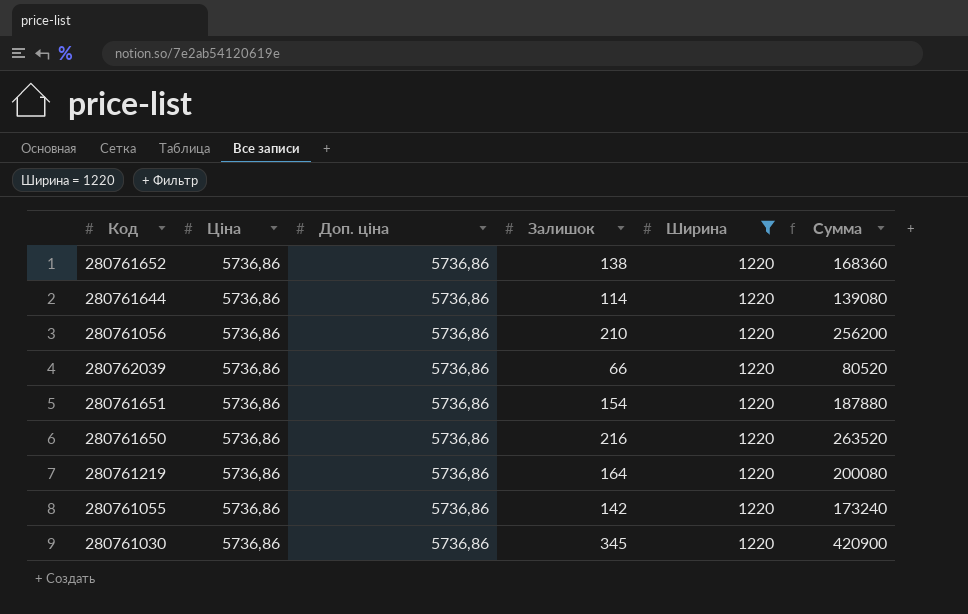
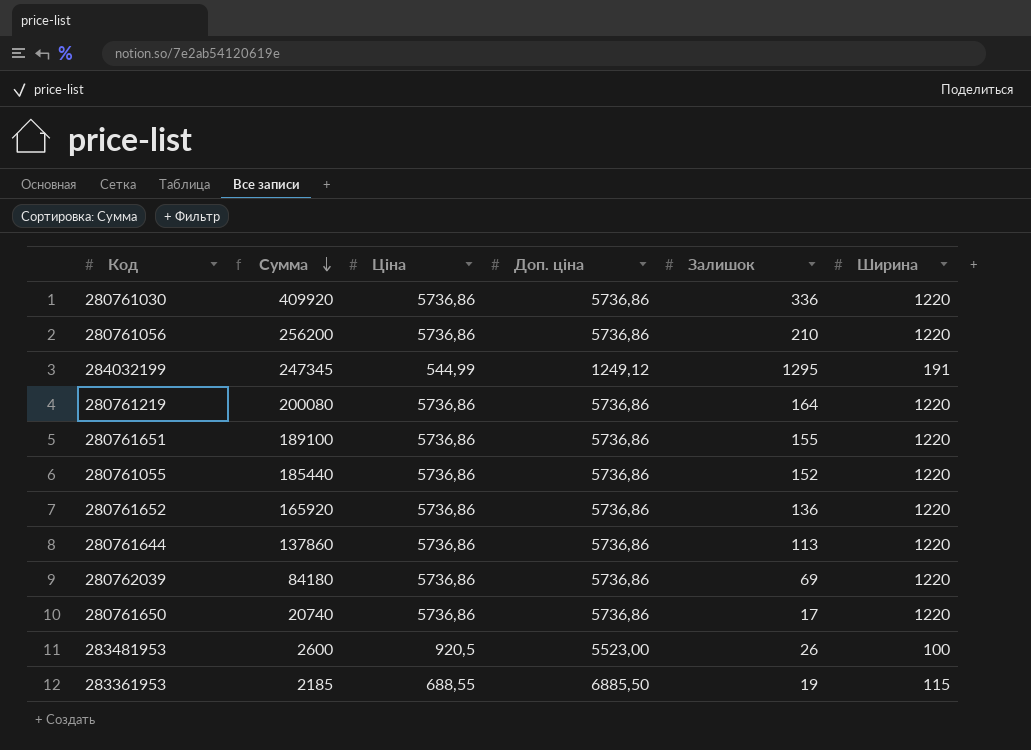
filter: Ширина = 1220 -> none
row order: none -> Сумма descending
column Сумма | position: 6 -> 2
280761030 | Сумма: 420900 -> 409920
280761030 | Залишок: 345 -> 336
280761651 | Сумма: 187880 -> 189100
280761651 | Залишок: 154 -> 155
280761055 | Сумма: 173240 -> 185440
280761055 | Залишок: 142 -> 152
280761652 | Сумма: 168360 -> 165920
280761652 | Залишок: 138 -> 136
280761644 | Сумма: 139080 -> 137860
280761644 | Залишок: 114 -> 113
280762039 | Сумма: 80520 -> 84180
280762039 | Залишок: 66 -> 69
280761650 | Сумма: 263520 -> 20740
280761650 | Залишок: 216 -> 17

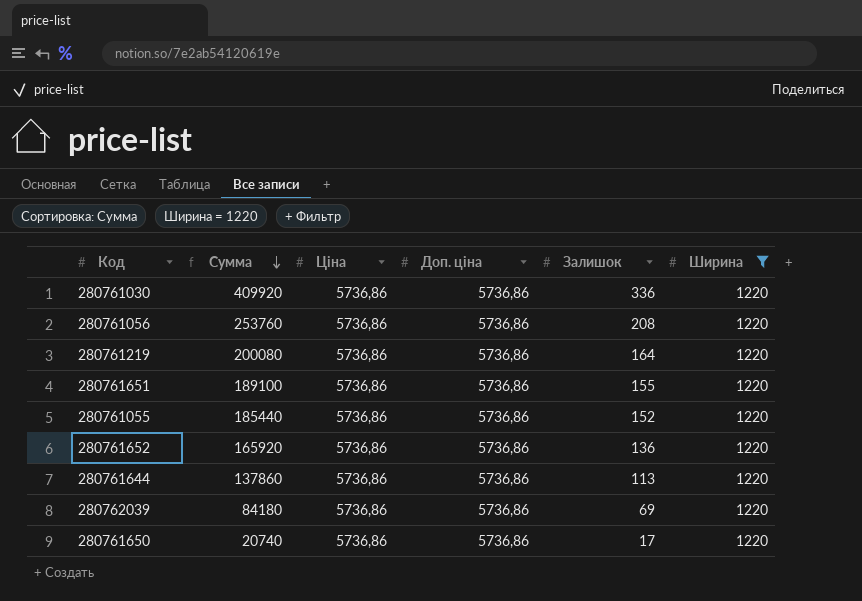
filter: none -> Ширина = 1220
280761056 | Сумма: 256200 -> 253760
280761056 | Залишок: 210 -> 208

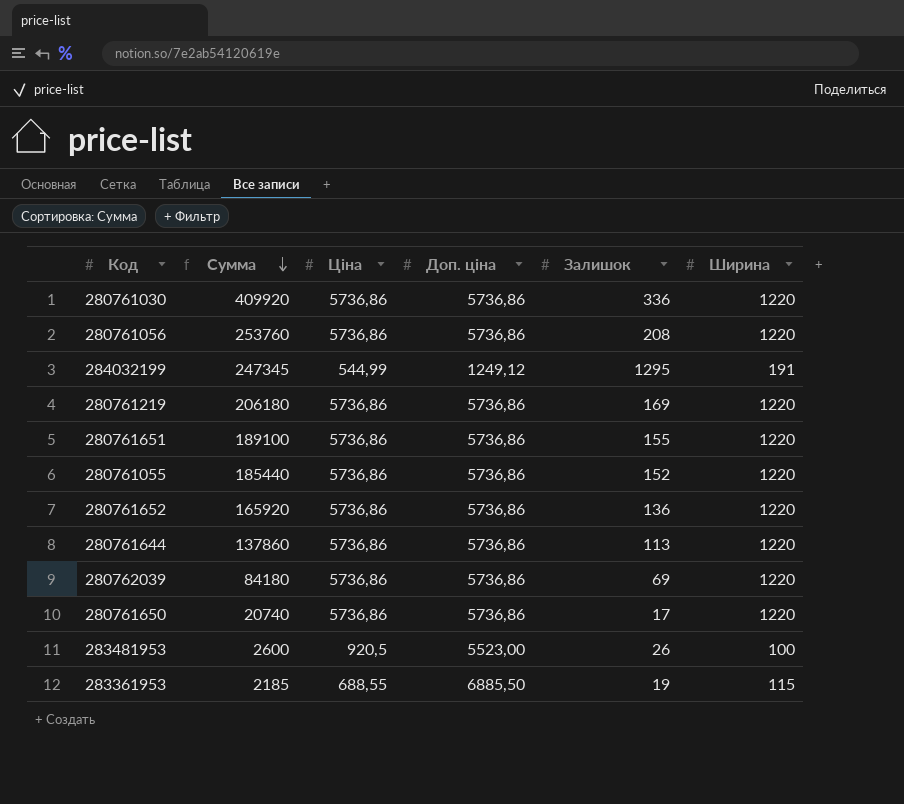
filter: Ширина = 1220 -> none
280761219 | Сумма: 200080 -> 206180
280761219 | Залишок: 164 -> 169

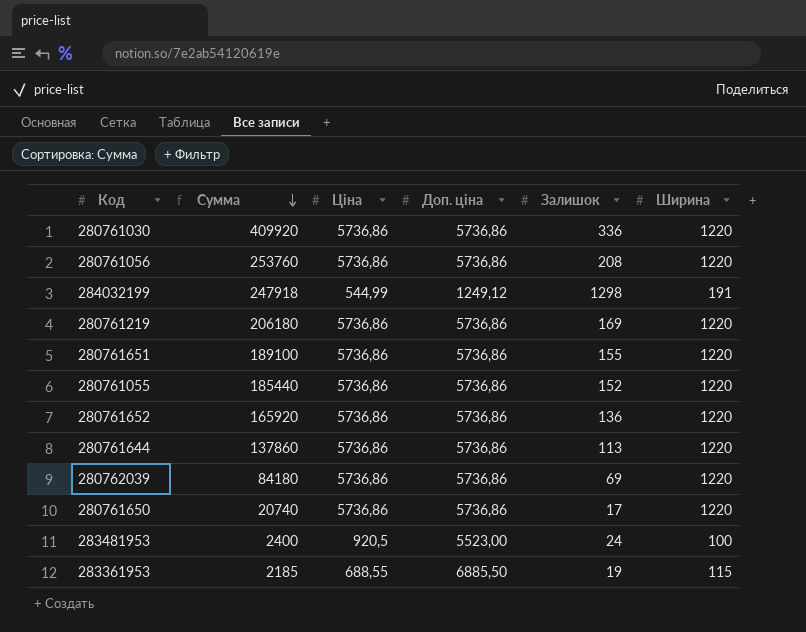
284032199 | Сумма: 247345 -> 247918
284032199 | Залишок: 1295 -> 1298
283481953 | Сумма: 2600 -> 2400
283481953 | Залишок: 26 -> 24

